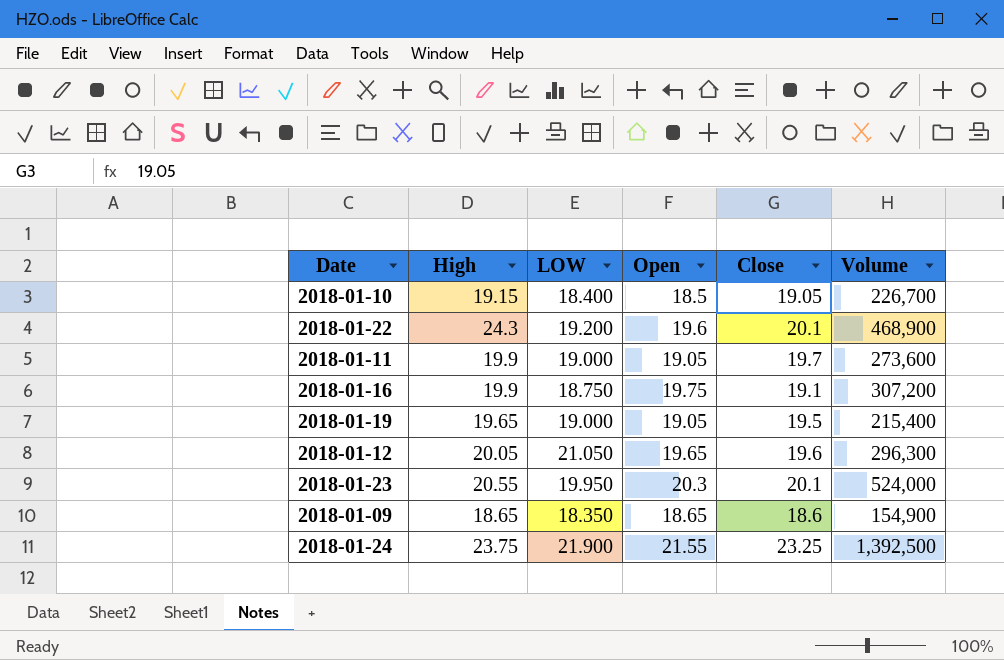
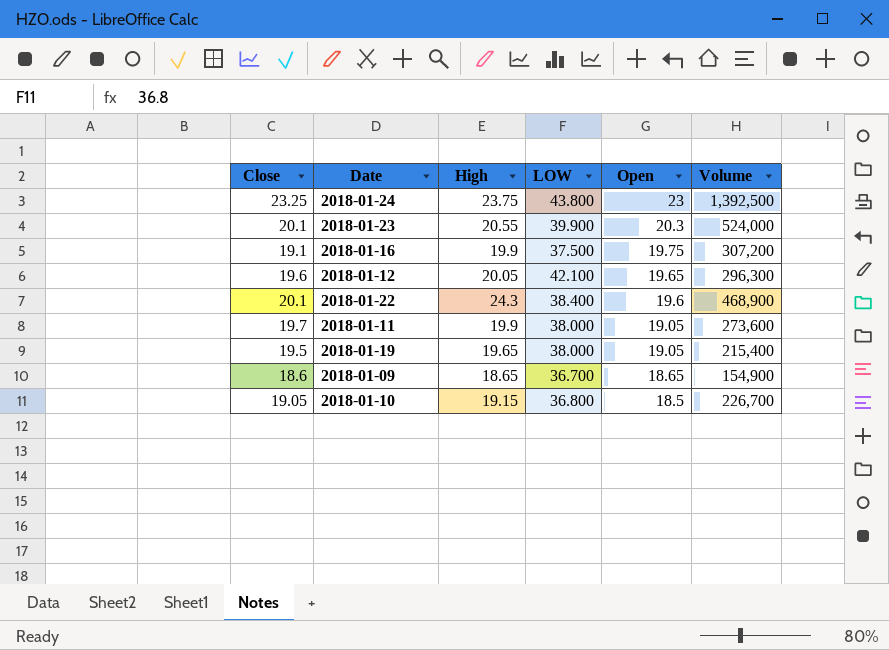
row order: none -> Open descending
column Close | position: 5 -> 1
2018-01-24 | LOW: 21.900 -> 43.800
2018-01-24 | Open: 21.55 -> 23
2018-01-23 | LOW: 19.950 -> 39.900
2018-01-16 | LOW: 18.750 -> 37.500
2018-01-12 | LOW: 21.050 -> 42.100
2018-01-22 | LOW: 19.200 -> 38.400
2018-01-11 | LOW: 19.000 -> 38.000
2018-01-19 | LOW: 19.000 -> 38.000
2018-01-09 | LOW: 18.350 -> 36.700
2018-01-10 | LOW: 18.400 -> 36.800

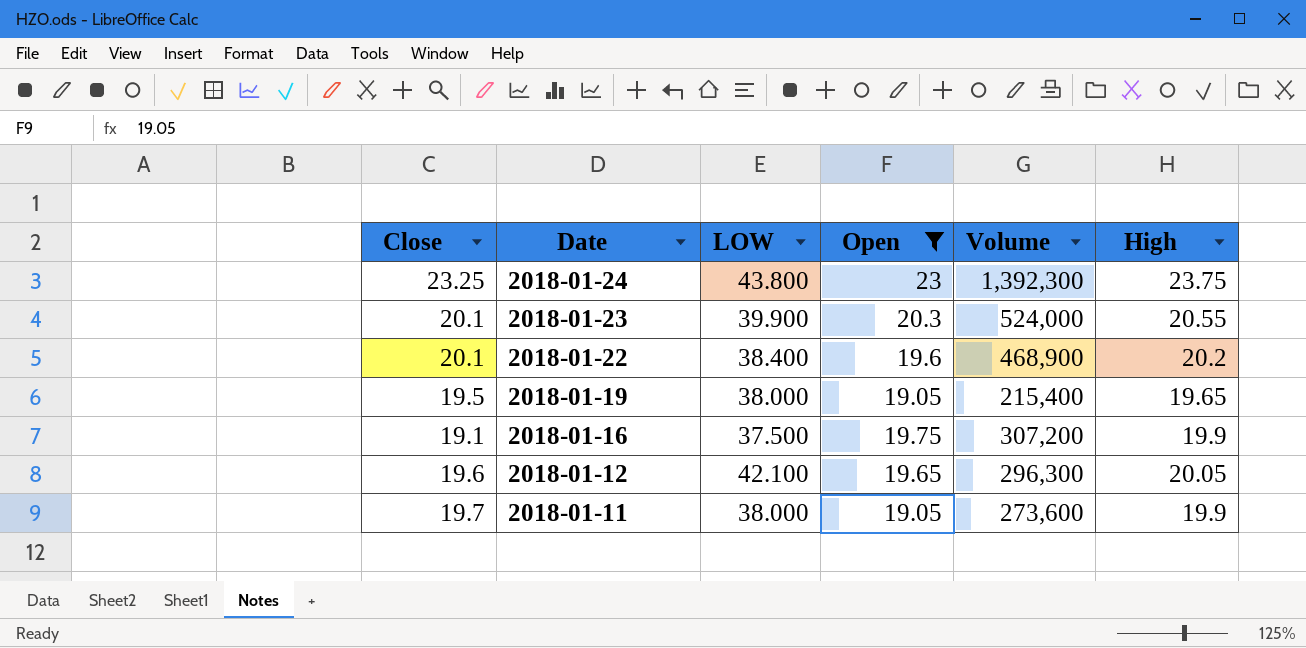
filter: none -> Open >= 19.05
row order: Open descending -> Date descending
column High | position: 3 -> 6
2018-01-24 | Volume: 1,392,500 -> 1,392,300
2018-01-22 | High: 24.3 -> 20.2

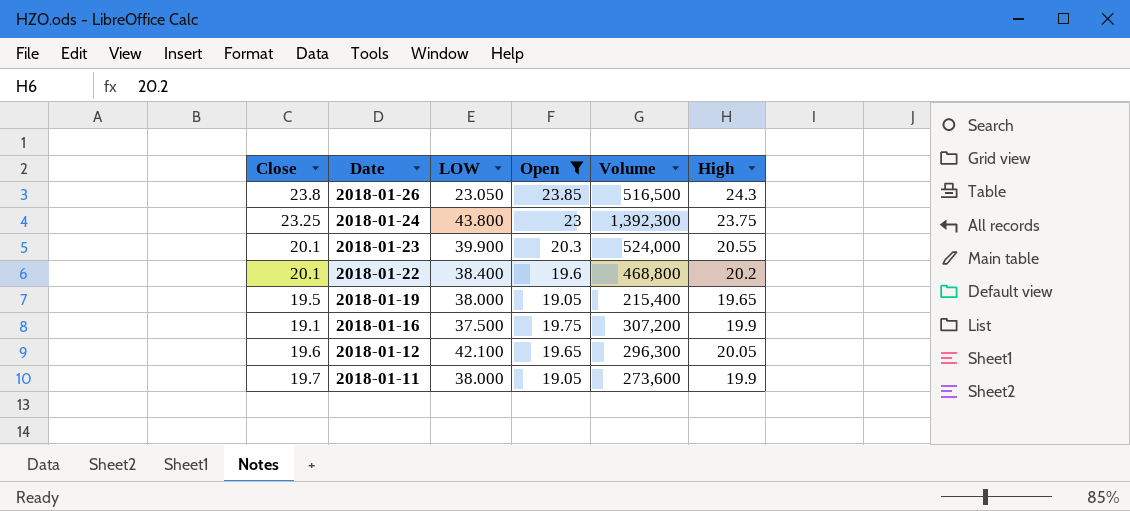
row 2018-01-26: none -> 23.8 | 23.050 | 23.85 | 516,500 | 24.3
2018-01-22 | Volume: 468,900 -> 468,800

